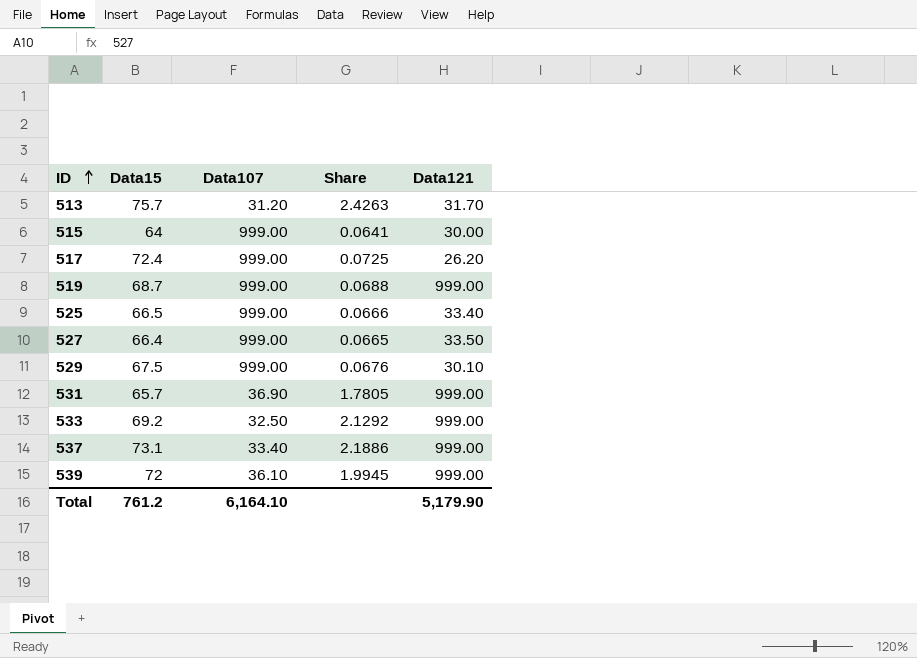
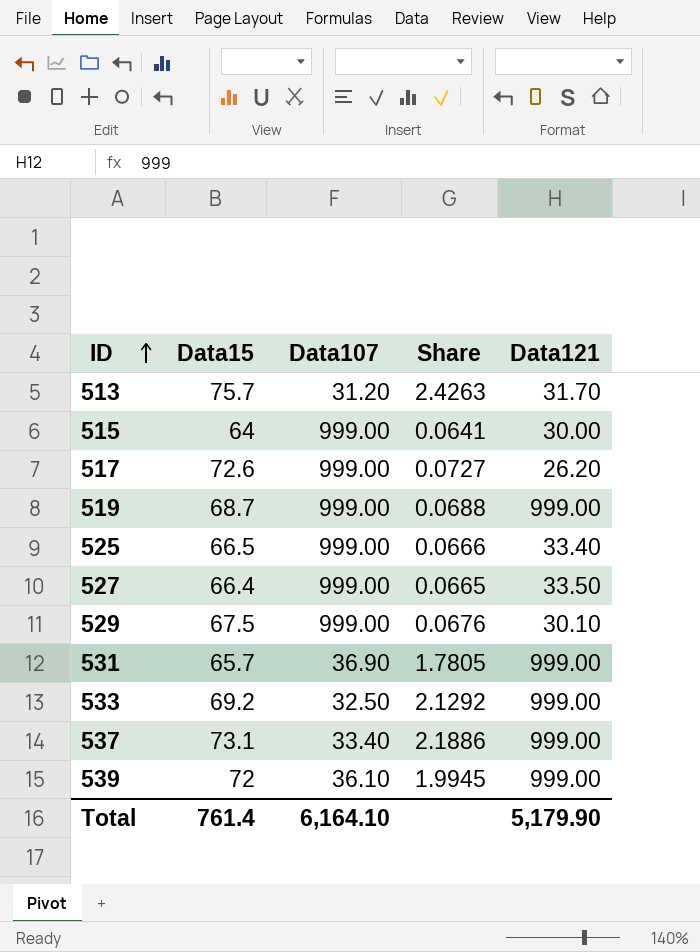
517 | Data15: 72.4 -> 72.6
517 | Share: 0.0725 -> 0.0727
Total | Data15: 761.2 -> 761.4

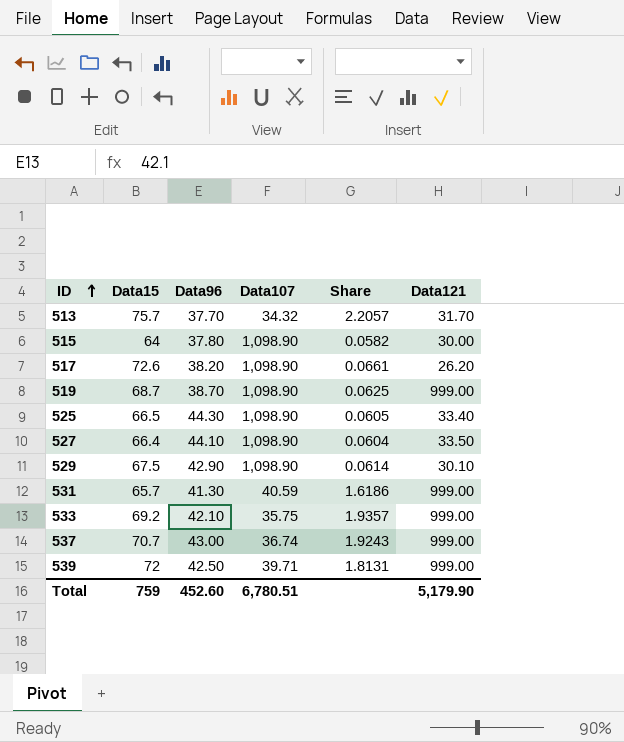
column Data96 | position: none -> 3
513 | Data107: 31.20 -> 34.32
513 | Share: 2.4263 -> 2.2057
515 | Data107: 999.00 -> 1,098.90
515 | Share: 0.0641 -> 0.0582
517 | Data107: 999.00 -> 1,098.90
517 | Share: 0.0727 -> 0.0661
519 | Data107: 999.00 -> 1,098.90
519 | Share: 0.0688 -> 0.0625
525 | Data107: 999.00 -> 1,098.90
525 | Share: 0.0666 -> 0.0605
527 | Data107: 999.00 -> 1,098.90
527 | Share: 0.0665 -> 0.0604
529 | Data107: 999.00 -> 1,098.90
529 | Share: 0.0676 -> 0.0614
531 | Data107: 36.90 -> 40.59
531 | Share: 1.7805 -> 1.6186
533 | Data107: 32.50 -> 35.75
533 | Share: 2.1292 -> 1.9357
537 | Data15: 73.1 -> 70.7
537 | Data107: 33.40 -> 36.74
537 | Share: 2.1886 -> 1.9243
539 | Data107: 36.10 -> 39.71
539 | Share: 1.9945 -> 1.8131
Total | Data15: 761.4 -> 759
Total | Data107: 6,164.10 -> 6,780.51

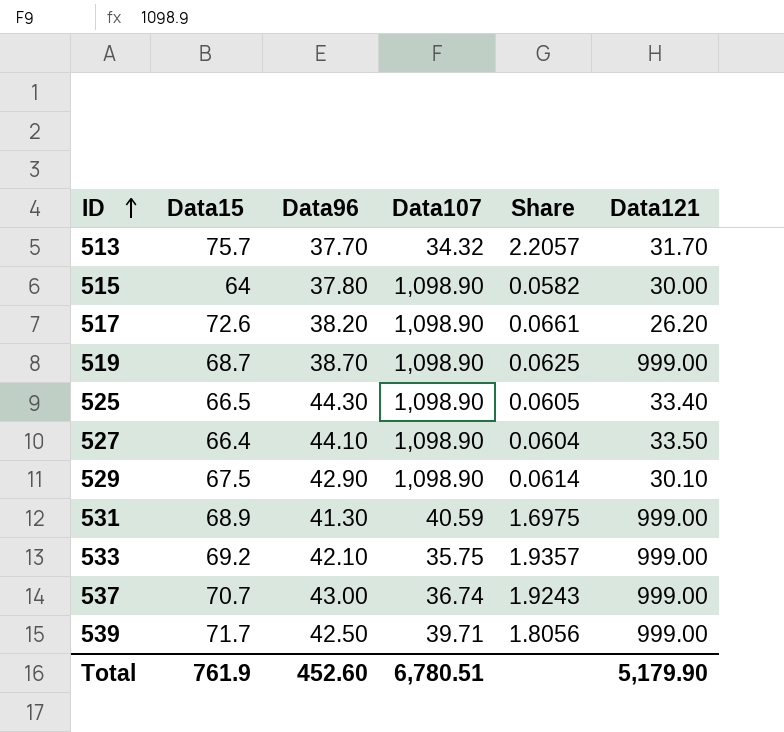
531 | Data15: 65.7 -> 68.9
531 | Share: 1.6186 -> 1.6975
539 | Data15: 72 -> 71.7
539 | Share: 1.8131 -> 1.8056
Total | Data15: 759 -> 761.9

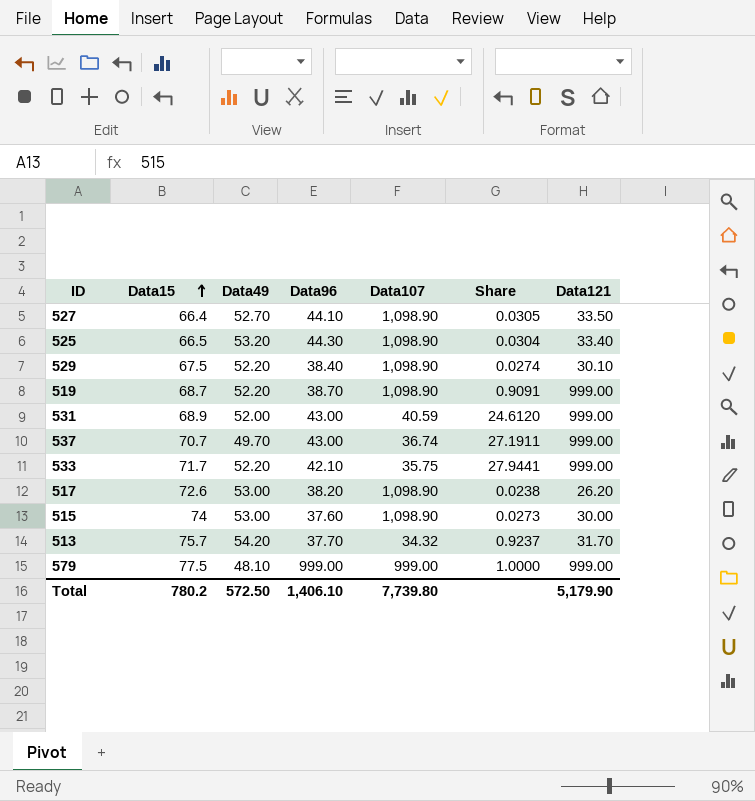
row order: ID ascending -> Data15 ascending
column Data49 | position: none -> 3
column Share | formula: [Data15] / [Data107] -> [Data121] / [Data107]
row 539: 71.7 | 42.50 | 39.71 | 1.8056 | 999.00 -> none
529 | Data96: 42.90 -> 38.40
531 | Data96: 41.30 -> 43.00
533 | Data15: 69.2 -> 71.7
515 | Data15: 64 -> 74
515 | Data96: 37.80 -> 37.60
row 579: none -> 77.5 | 48.10 | 999.00 | 999.00 | 1.0000 | 999.00
Total | Data15: 761.9 -> 780.2
Total | Data96: 452.60 -> 1,406.10
Total | Data107: 6,780.51 -> 7,739.80

